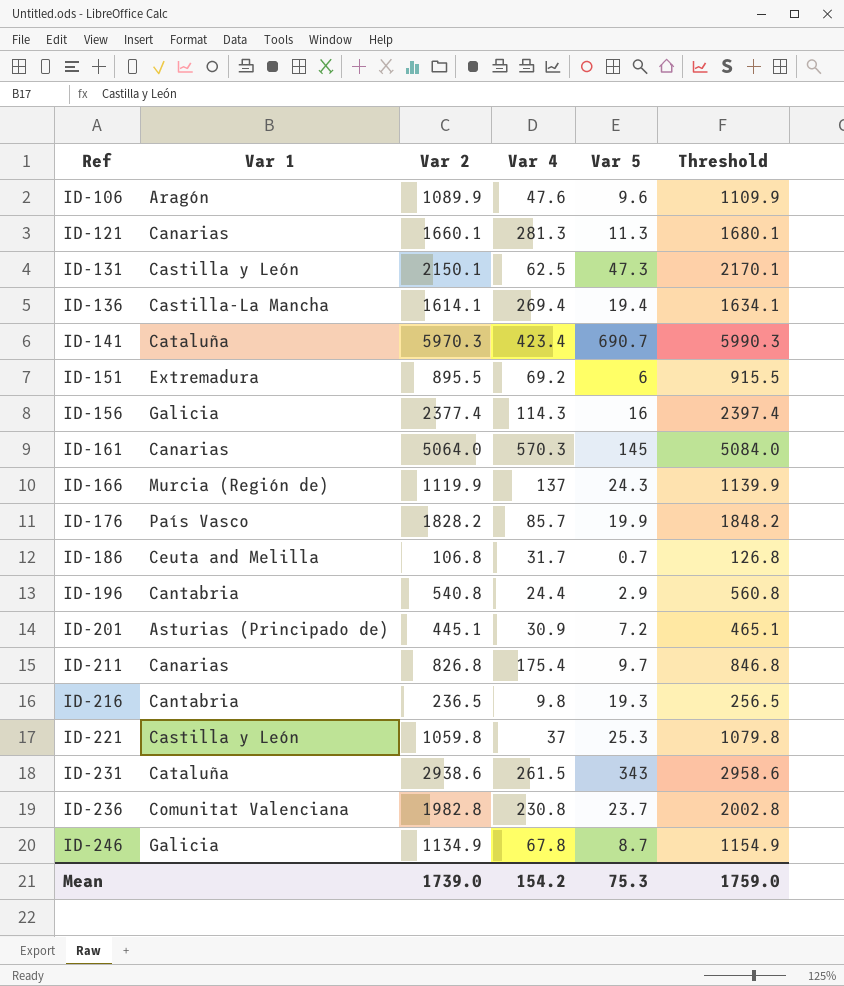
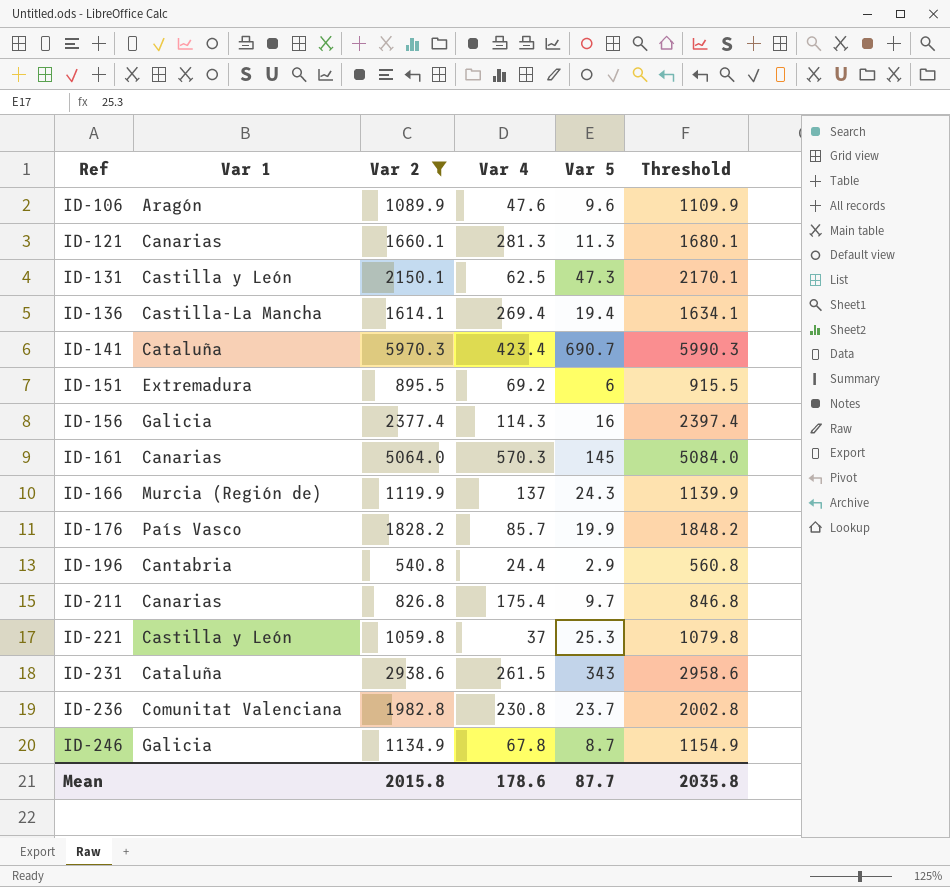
filter: none -> Var 2 >= 540.8
Mean | Var 2: 1739.0 -> 2015.8
Mean | Var 4: 154.2 -> 178.6
Mean | Var 5: 75.3 -> 87.7
Mean | Threshold: 1759.0 -> 2035.8

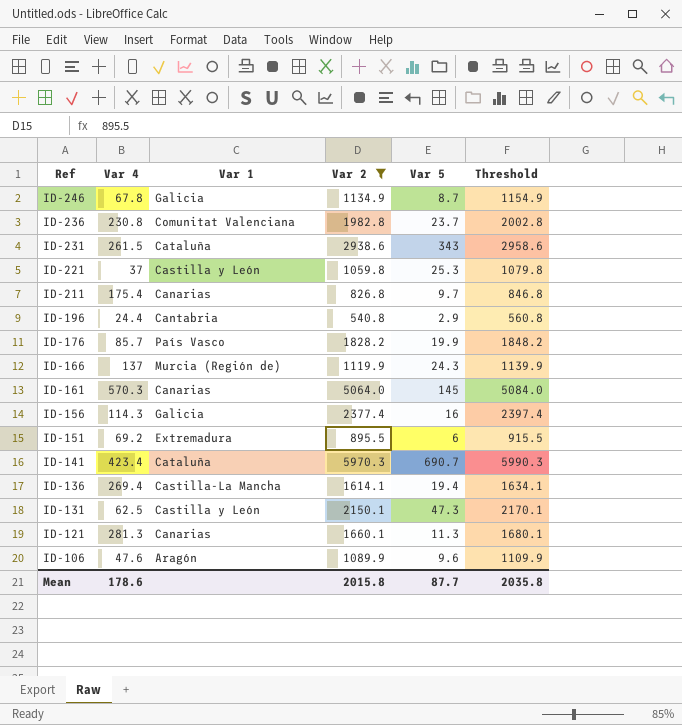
row order: Ref ascending -> Ref descending
column Var 4 | position: 4 -> 2

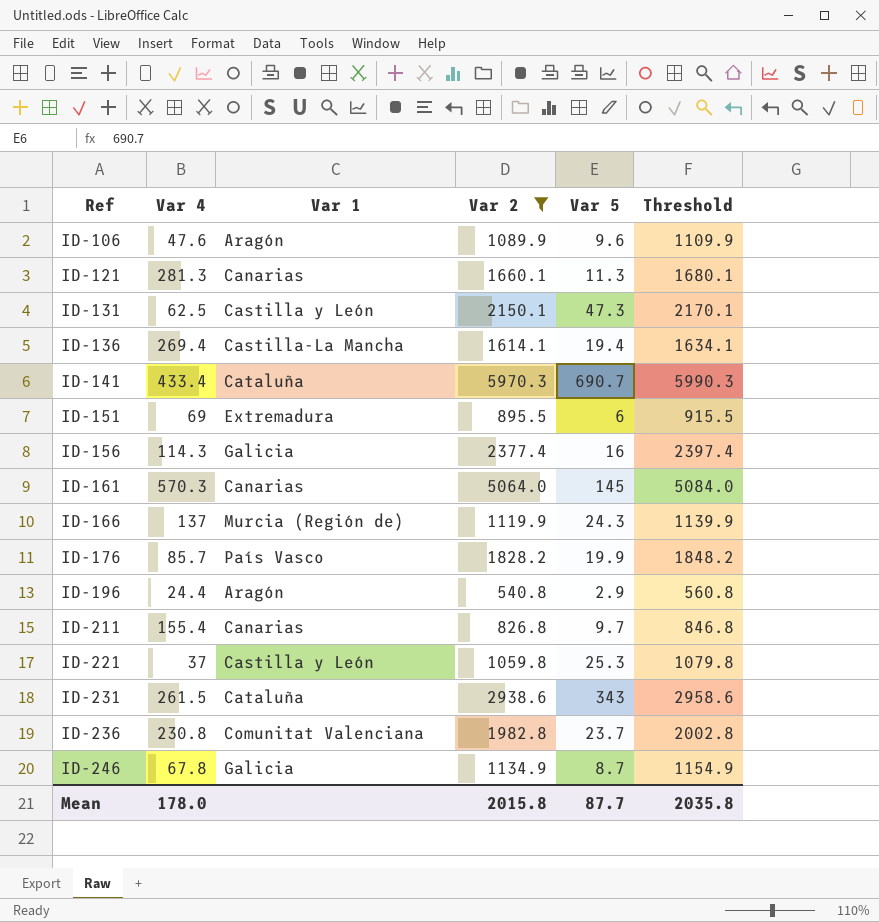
row order: Ref descending -> Ref ascending
ID-141 | Var 4: 423.4 -> 433.4
ID-151 | Var 4: 69.2 -> 69
ID-196 | Var 1: Cantabria -> Aragón
ID-211 | Var 4: 175.4 -> 155.4
Mean | Var 4: 178.6 -> 178.0

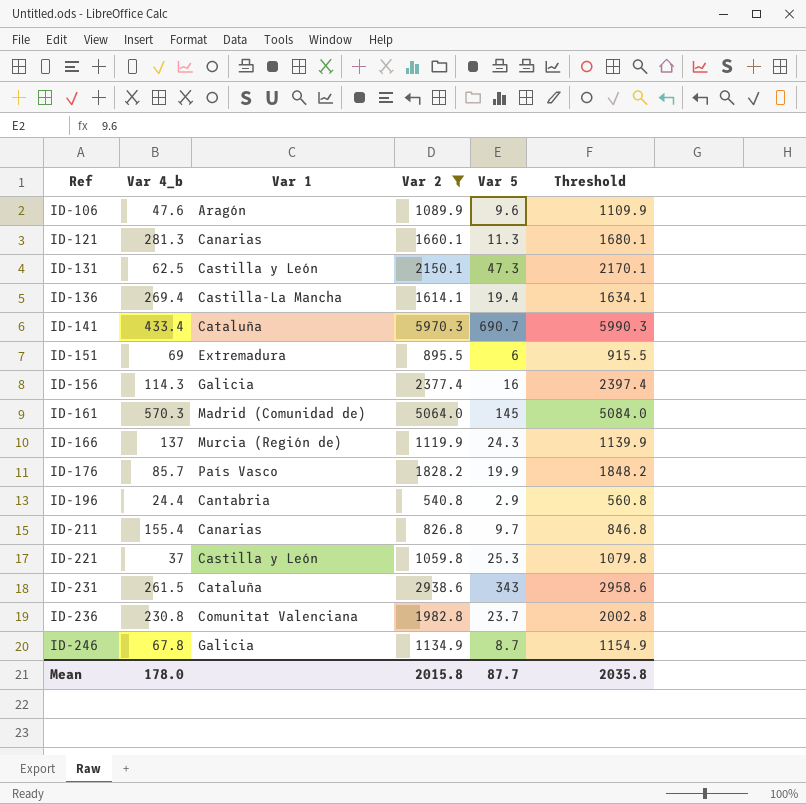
column name: Var 4 -> Var 4_b
ID-161 | Var 1: Canarias -> Madrid (Comunidad de)
ID-196 | Var 1: Aragón -> Cantabria

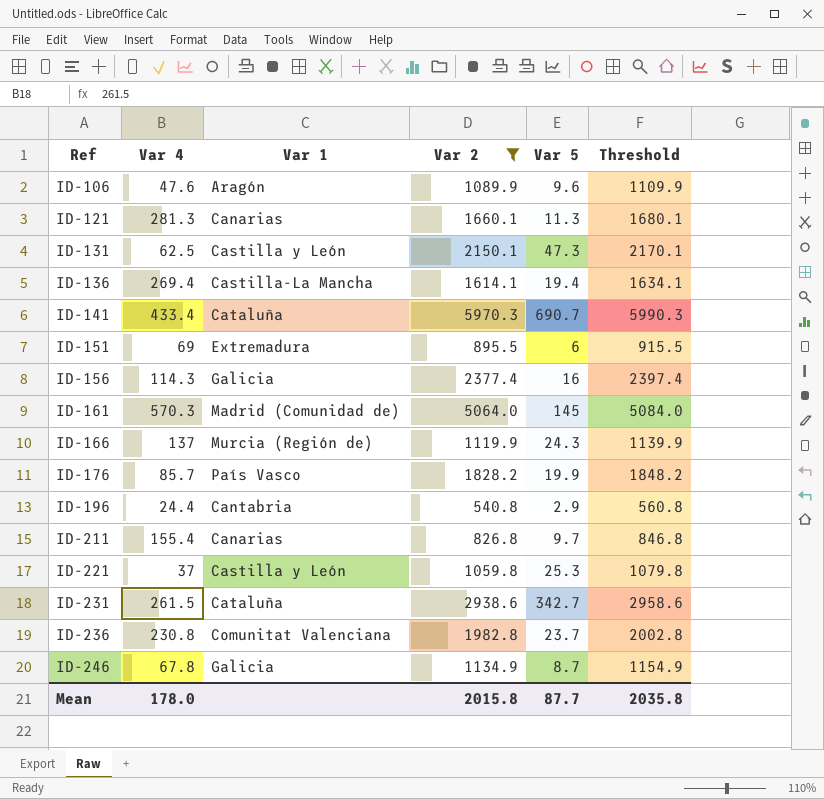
column name: Var 4_b -> Var 4
ID-231 | Var 5: 343 -> 342.7

